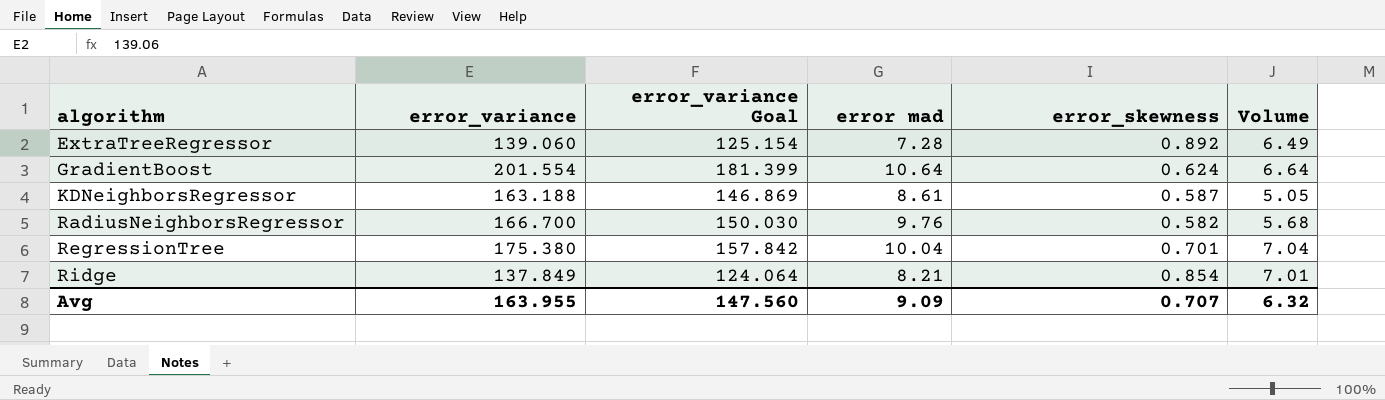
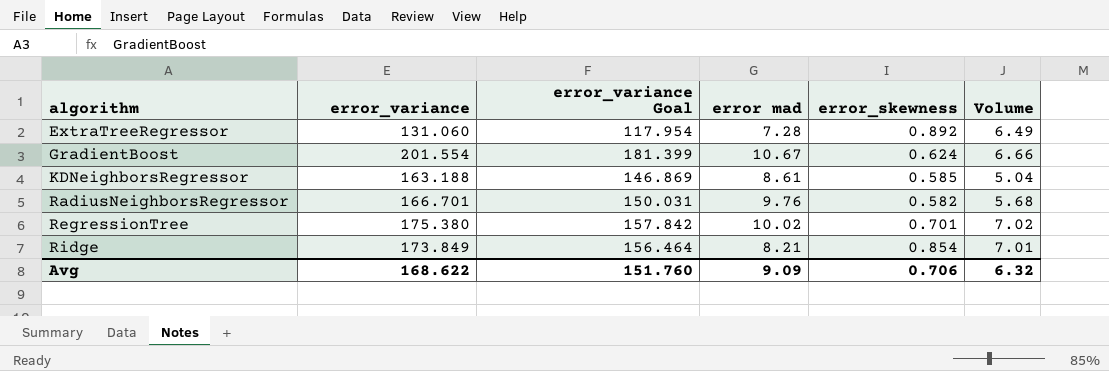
ExtraTreeRegressor | error_variance: 139.060 -> 131.060
ExtraTreeRegressor | error_variance Goal: 125.154 -> 117.954
GradientBoost | error mad: 10.64 -> 10.67
GradientBoost | Volume: 6.64 -> 6.66
KDNeighborsRegressor | error_skewness: 0.587 -> 0.585
KDNeighborsRegressor | Volume: 5.05 -> 5.04
RadiusNeighborsRegressor | error_variance: 166.700 -> 166.701
RadiusNeighborsRegressor | error_variance Goal: 150.030 -> 150.031
RegressionTree | error mad: 10.04 -> 10.02
RegressionTree | Volume: 7.04 -> 7.02
Ridge | error_variance: 137.849 -> 173.849
Ridge | error_variance Goal: 124.064 -> 156.464
Avg | error_variance: 163.955 -> 168.622
Avg | error_variance Goal: 147.560 -> 151.760
Avg | error_skewness: 0.707 -> 0.706

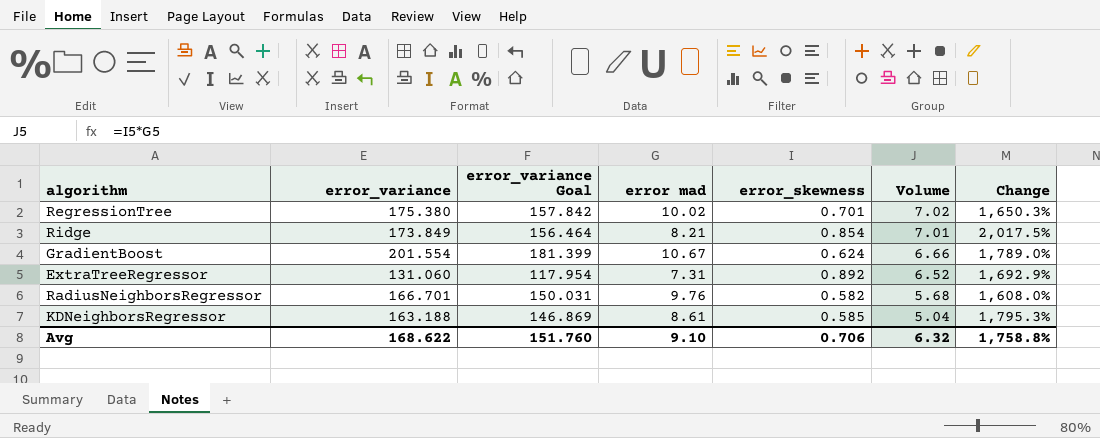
row order: algorithm ascending -> Volume descending
column Change | formula: none -> ([error_variance] - [error mad]) / [error mad]
ExtraTreeRegressor | error mad: 7.28 -> 7.31
ExtraTreeRegressor | Volume: 6.49 -> 6.52
Avg | error mad: 9.09 -> 9.10

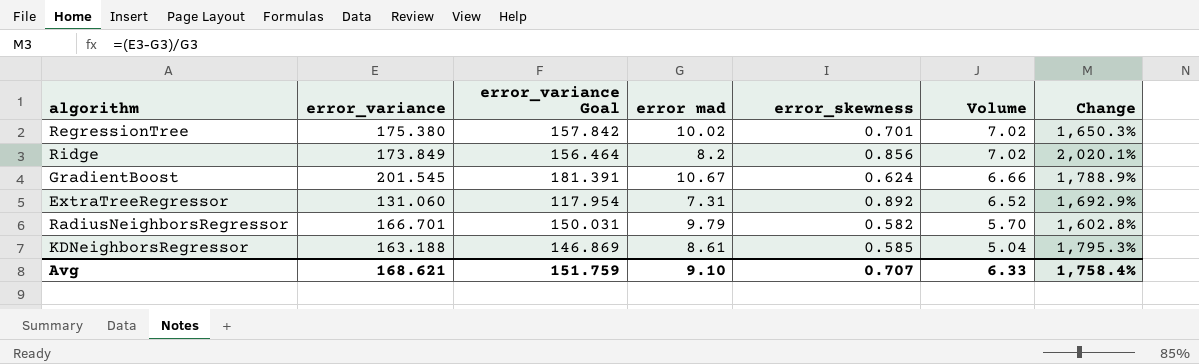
Ridge | error mad: 8.21 -> 8.2
Ridge | error_skewness: 0.854 -> 0.856
Ridge | Volume: 7.01 -> 7.02
Ridge | Change: 2,017.5% -> 2,020.1%
GradientBoost | error_variance: 201.554 -> 201.545
GradientBoost | error_variance Goal: 181.399 -> 181.391
GradientBoost | Change: 1,789.0% -> 1,788.9%
RadiusNeighborsRegressor | error mad: 9.76 -> 9.79
RadiusNeighborsRegressor | Volume: 5.68 -> 5.70
RadiusNeighborsRegressor | Change: 1,608.0% -> 1,602.8%
Avg | error_variance: 168.622 -> 168.621
Avg | error_variance Goal: 151.760 -> 151.759
Avg | error_skewness: 0.706 -> 0.707
Avg | Volume: 6.32 -> 6.33
Avg | Change: 1,758.8% -> 1,758.4%

